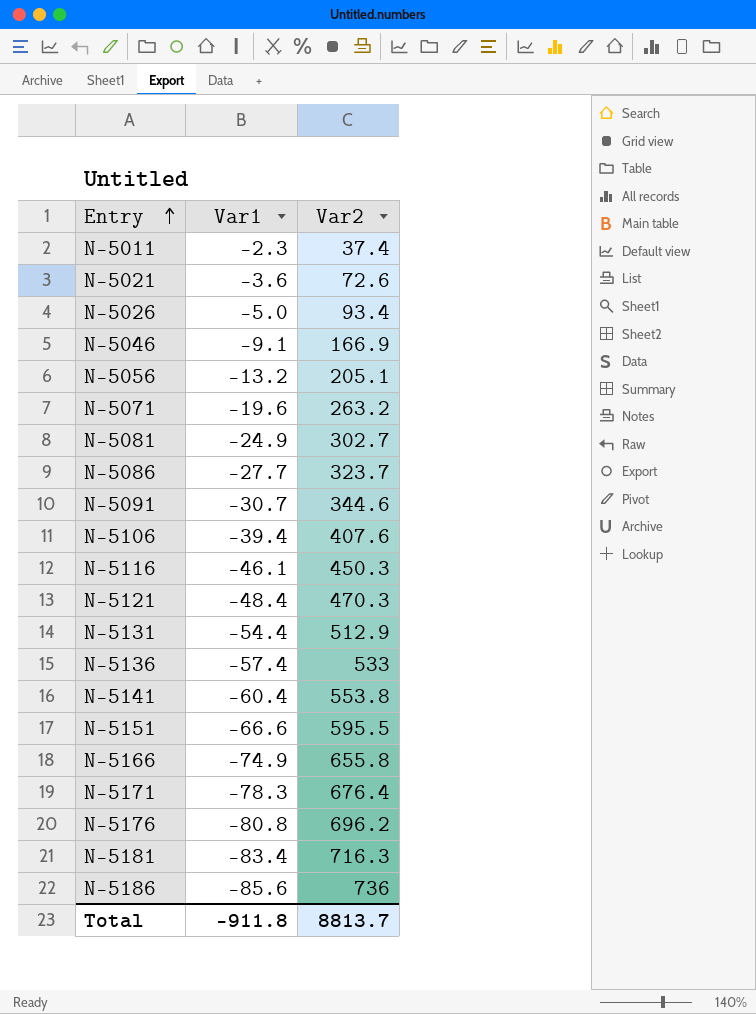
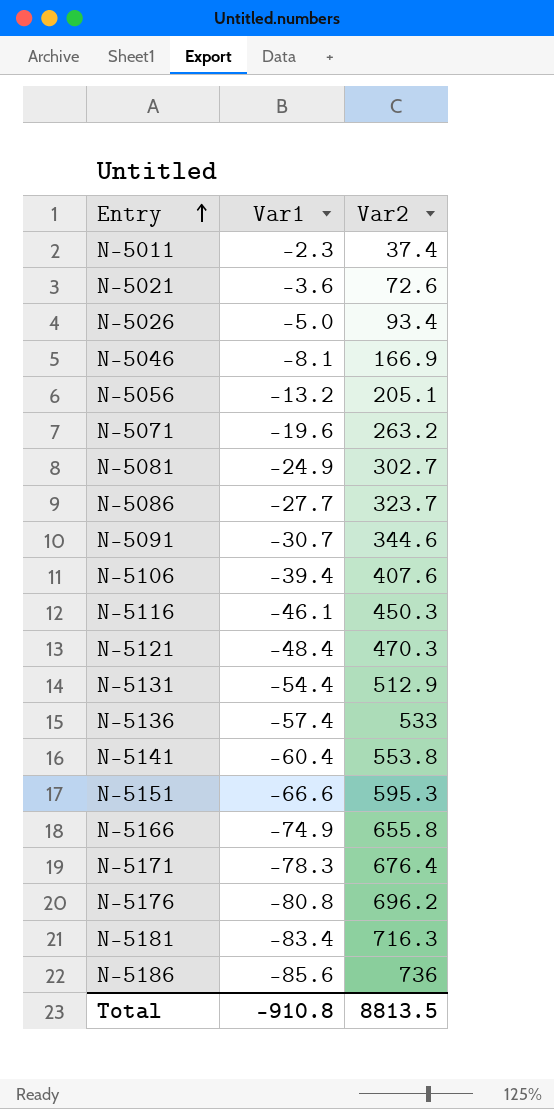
N-5046 | Var1: -9.1 -> -8.1
N-5151 | Var2: 595.5 -> 595.3
Total | Var1: -911.8 -> -910.8
Total | Var2: 8813.7 -> 8813.5

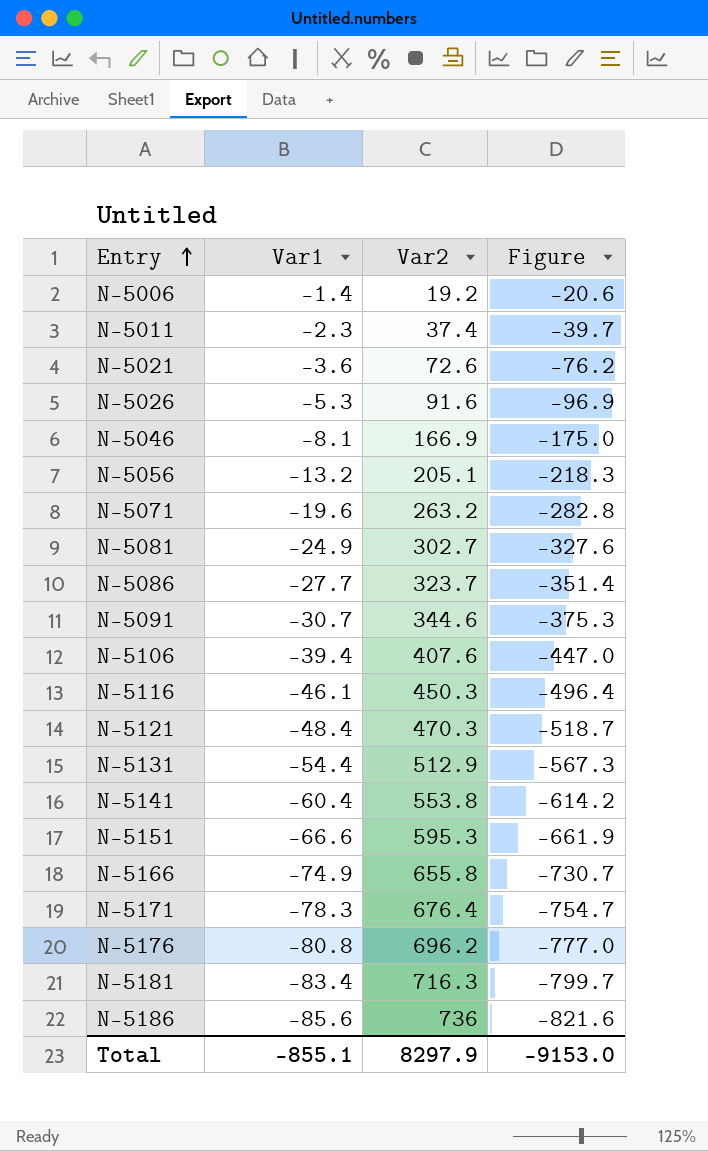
column Figure | formula: none -> [Var1] - [Var2]
row N-5136: -57.4 | 533 -> none
row N-5006: none -> -1.4 | 19.2 | -20.6
N-5026 | Var1: -5.0 -> -5.3
N-5026 | Var2: 93.4 -> 91.6
Total | Var1: -910.8 -> -855.1
Total | Var2: 8813.5 -> 8297.9

